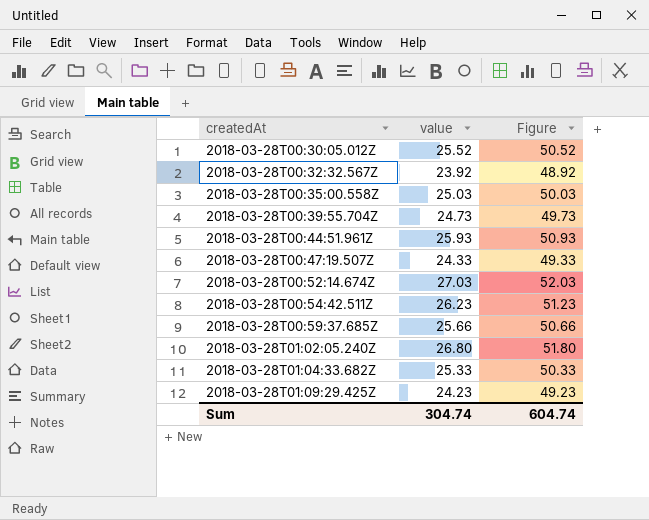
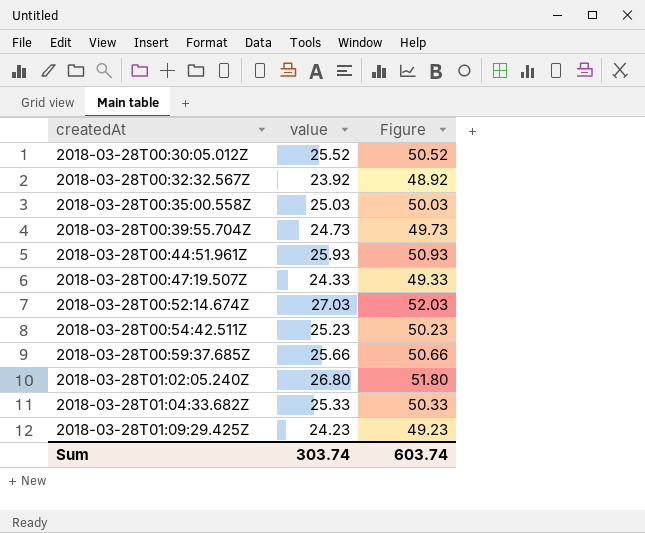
2018-03-28T00:54:42.511Z | value: 26.23 -> 25.23
2018-03-28T00:54:42.511Z | Figure: 51.23 -> 50.23
Sum | value: 304.74 -> 303.74
Sum | Figure: 604.74 -> 603.74

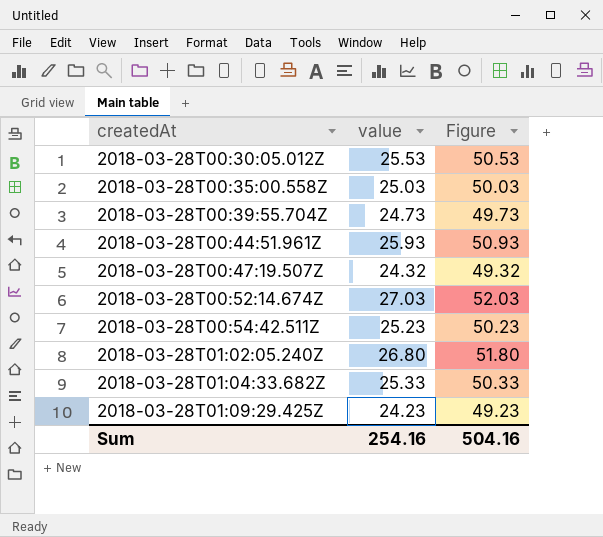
row 2018-03-28T00:32:32.567Z: 23.92 | 48.92 -> none
row 2018-03-28T00:59:37.685Z: 25.66 | 50.66 -> none
2018-03-28T00:30:05.012Z | value: 25.52 -> 25.53
2018-03-28T00:30:05.012Z | Figure: 50.52 -> 50.53
2018-03-28T00:47:19.507Z | value: 24.33 -> 24.32
2018-03-28T00:47:19.507Z | Figure: 49.33 -> 49.32
Sum | value: 303.74 -> 254.16
Sum | Figure: 603.74 -> 504.16

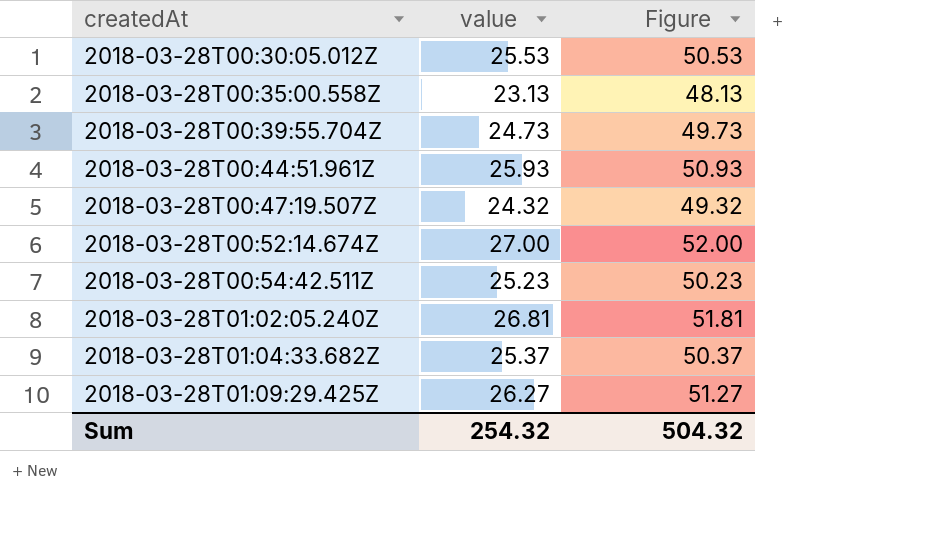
2018-03-28T00:35:00.558Z | value: 25.03 -> 23.13
2018-03-28T00:35:00.558Z | Figure: 50.03 -> 48.13
2018-03-28T00:52:14.674Z | value: 27.03 -> 27.00
2018-03-28T00:52:14.674Z | Figure: 52.03 -> 52.00
2018-03-28T01:02:05.240Z | value: 26.80 -> 26.81
2018-03-28T01:02:05.240Z | Figure: 51.80 -> 51.81
2018-03-28T01:04:33.682Z | value: 25.33 -> 25.37
2018-03-28T01:04:33.682Z | Figure: 50.33 -> 50.37
2018-03-28T01:09:29.425Z | value: 24.23 -> 26.27
2018-03-28T01:09:29.425Z | Figure: 49.23 -> 51.27
Sum | value: 254.16 -> 254.32
Sum | Figure: 504.16 -> 504.32

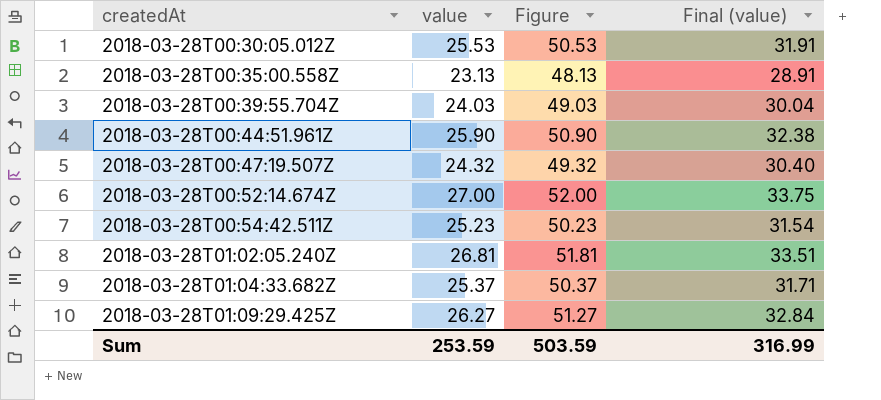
column Final (value) | formula: none -> [value] * 1.25
2018-03-28T00:39:55.704Z | value: 24.73 -> 24.03
2018-03-28T00:39:55.704Z | Figure: 49.73 -> 49.03
2018-03-28T00:44:51.961Z | value: 25.93 -> 25.90
2018-03-28T00:44:51.961Z | Figure: 50.93 -> 50.90
Sum | value: 254.32 -> 253.59
Sum | Figure: 504.32 -> 503.59

